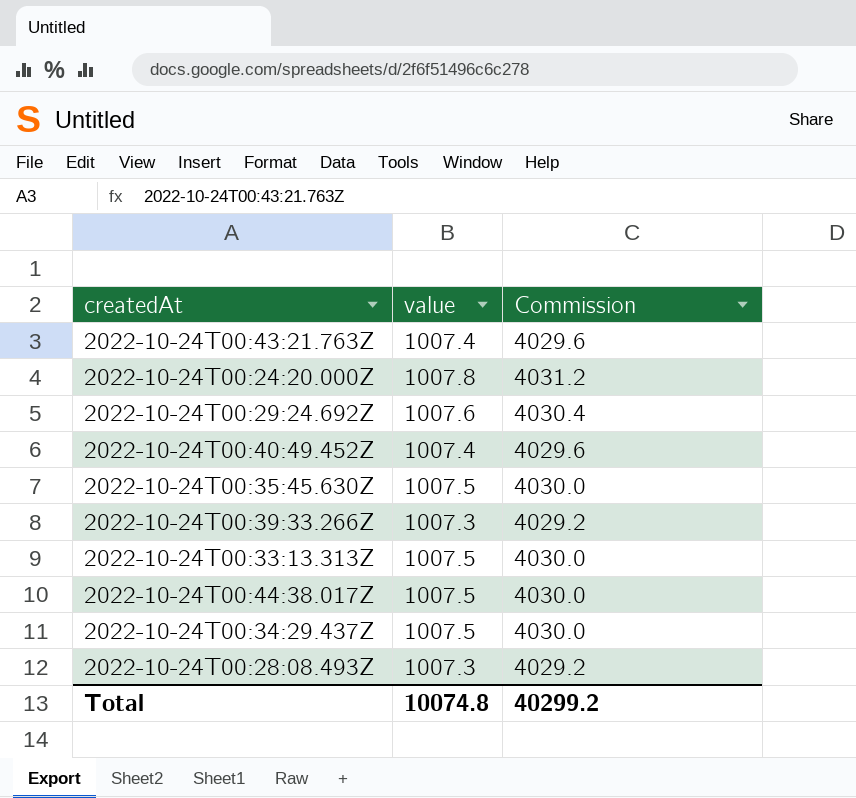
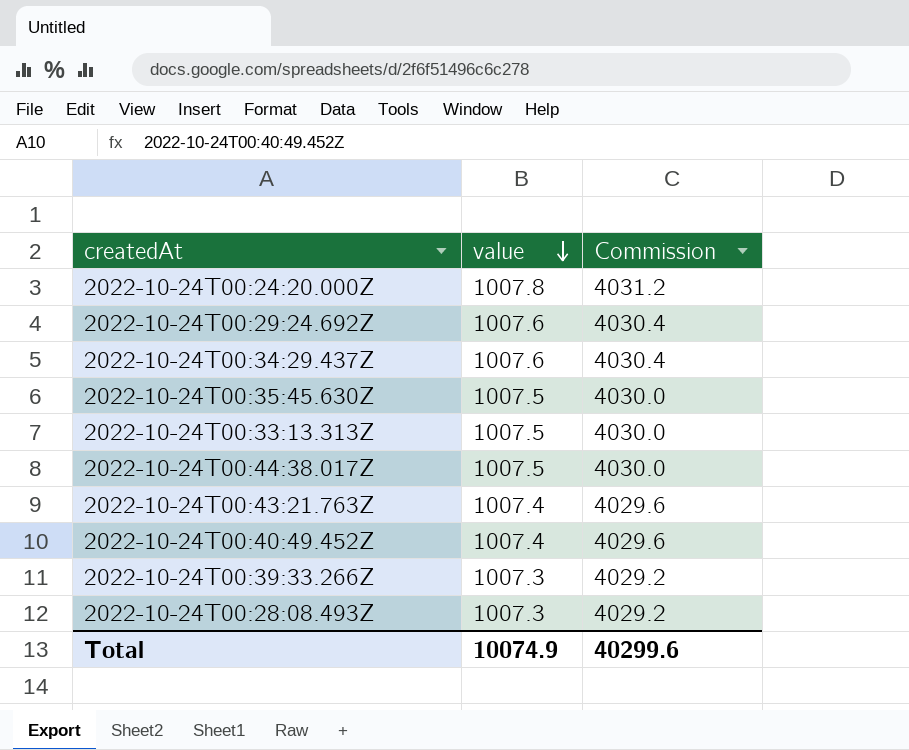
row order: none -> value descending
2022-10-24T00:34:29.437Z | value: 1007.5 -> 1007.6
2022-10-24T00:34:29.437Z | Commission: 4030.0 -> 4030.4
Total | value: 10074.8 -> 10074.9
Total | Commission: 40299.2 -> 40299.6

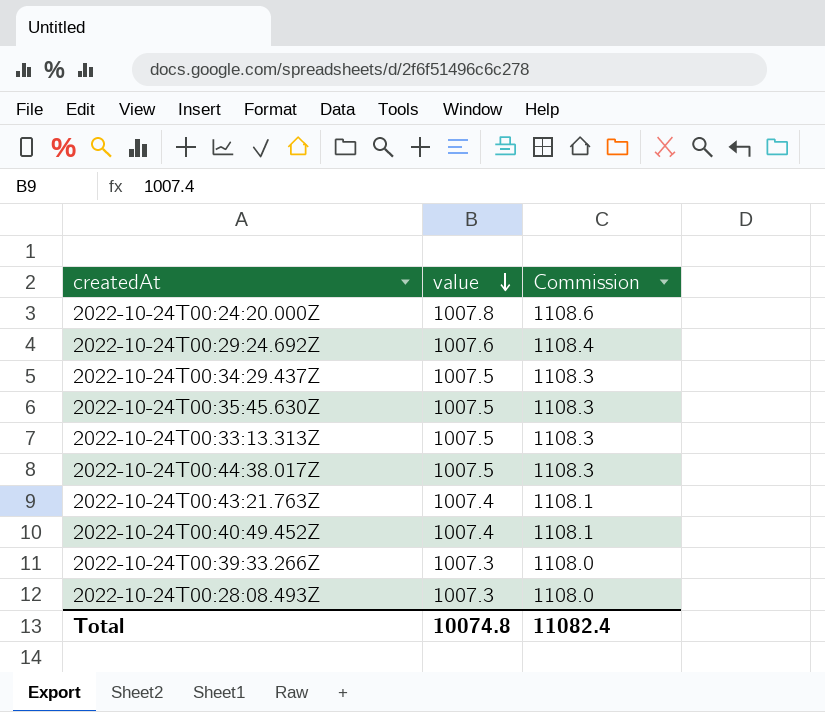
column Commission | formula: [value] * 4 -> [value] * 1.1
2022-10-24T00:34:29.437Z | value: 1007.6 -> 1007.5
Total | value: 10074.9 -> 10074.8
Total | Commission: 40299.6 -> 11082.4

